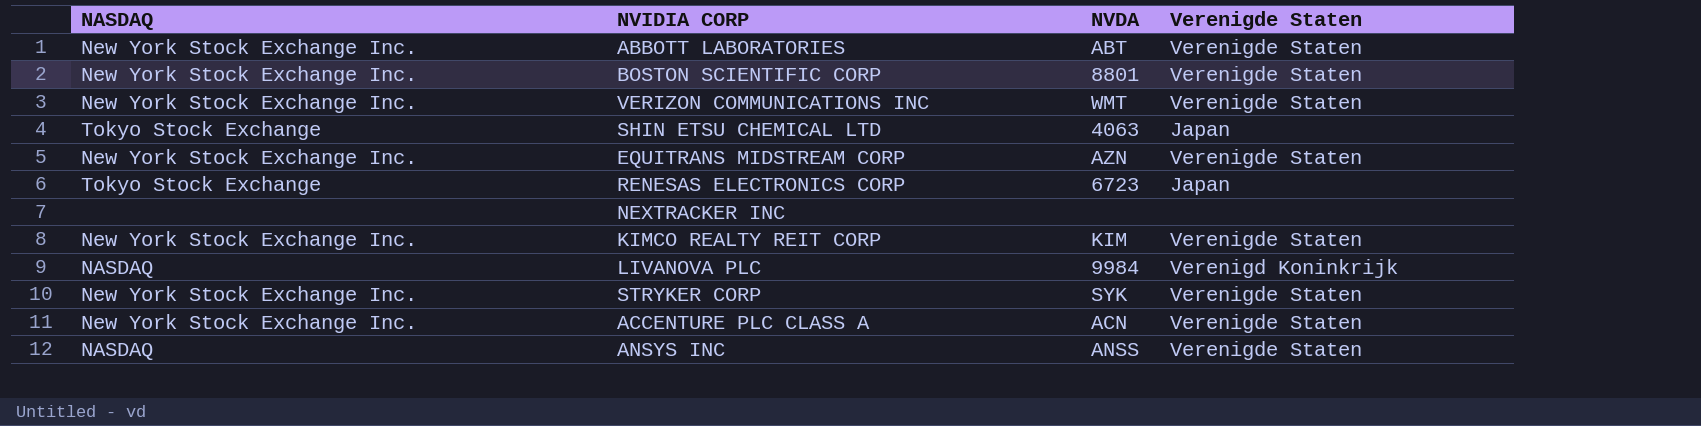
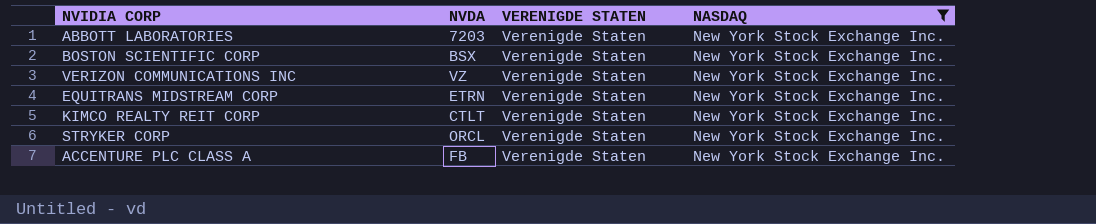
filter: none -> NASDAQ = New York Stock Exchange Inc.
column name: Verenigde Staten -> VERENIGDE STATEN
column NASDAQ | position: 1 -> 4
ABBOTT LABORATORIES | NVDA: ABT -> 7203
BOSTON SCIENTIFIC CORP | NVDA: 8801 -> BSX
VERIZON COMMUNICATIONS INC | NVDA: WMT -> VZ
EQUITRANS MIDSTREAM CORP | NVDA: AZN -> ETRN
KIMCO REALTY REIT CORP | NVDA: KIM -> CTLT
STRYKER CORP | NVDA: SYK -> ORCL
ACCENTURE PLC CLASS A | NVDA: ACN -> FB

